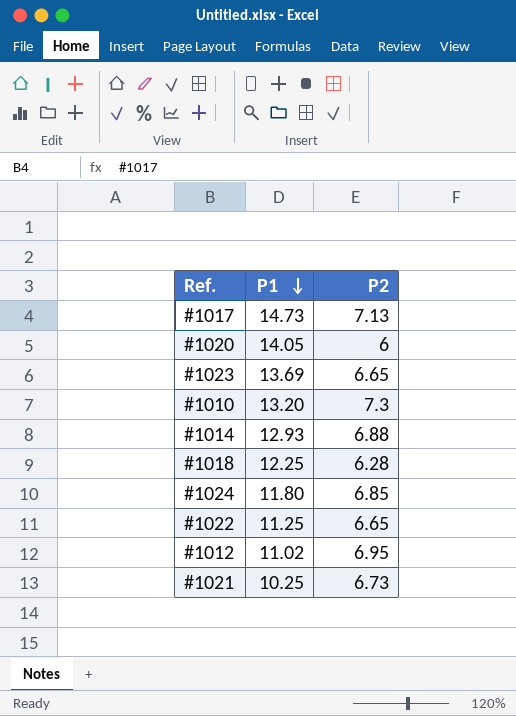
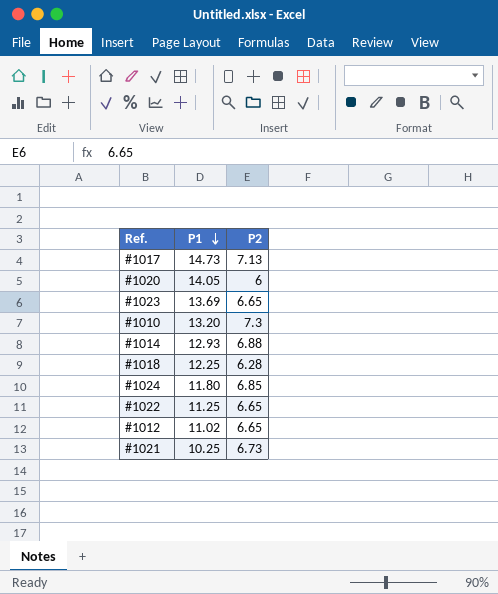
#1012 | P2: 6.95 -> 6.65

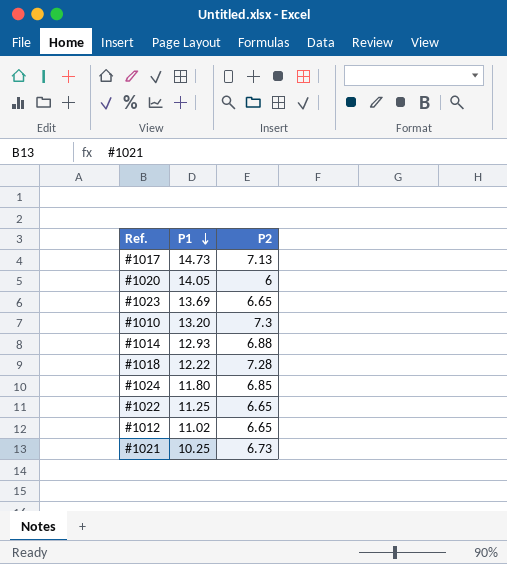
#1018 | P1: 12.25 -> 12.22
#1018 | P2: 6.28 -> 7.28

